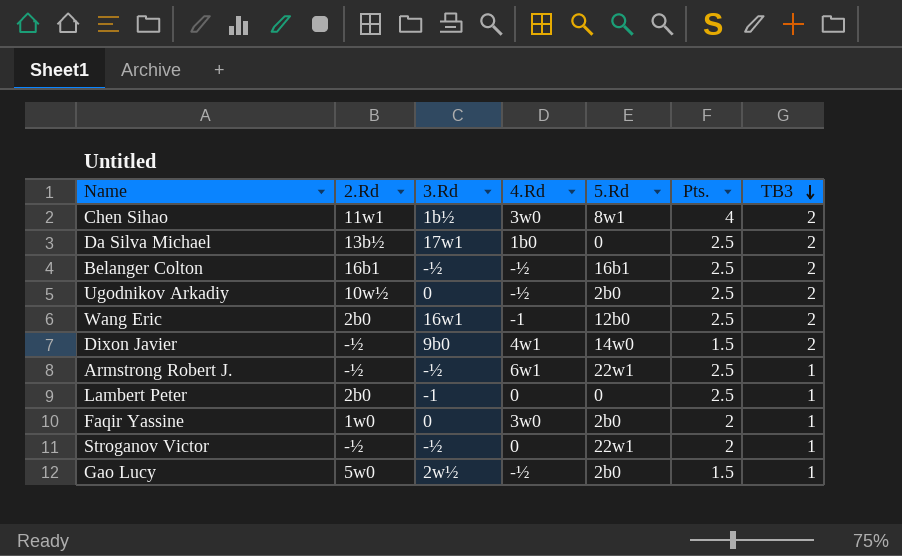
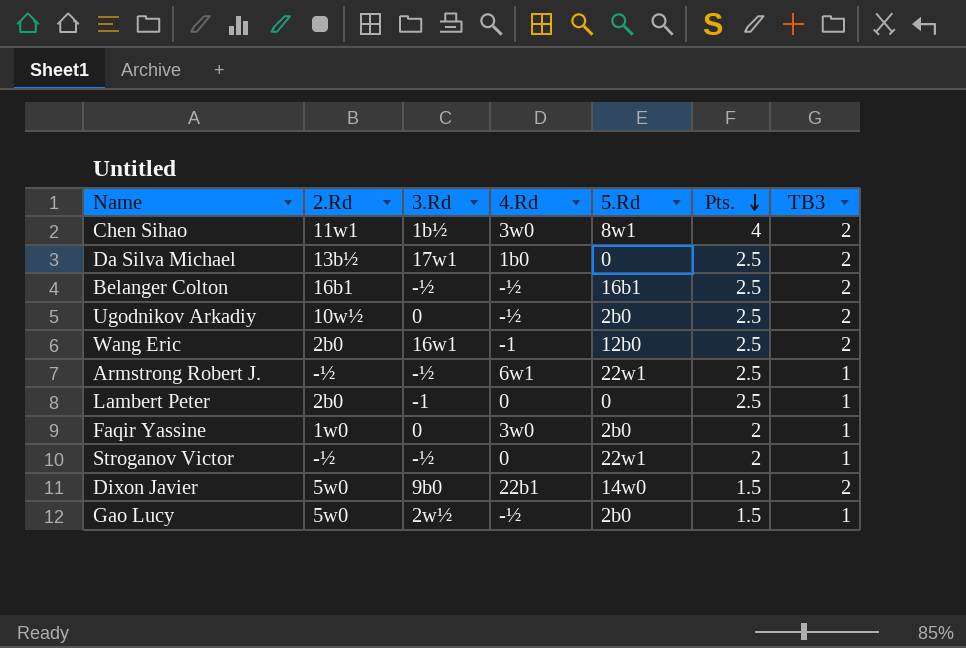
row order: TB3 descending -> Pts. descending
Dixon Javier | 2.Rd: -½ -> 5w0
Dixon Javier | 4.Rd: 4w1 -> 22b1

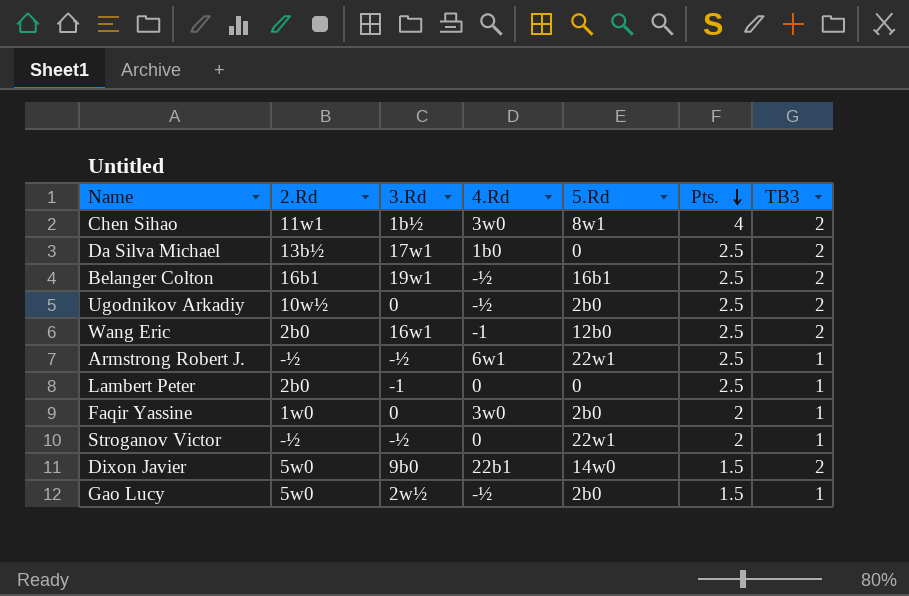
Belanger Colton | 3.Rd: -½ -> 19w1

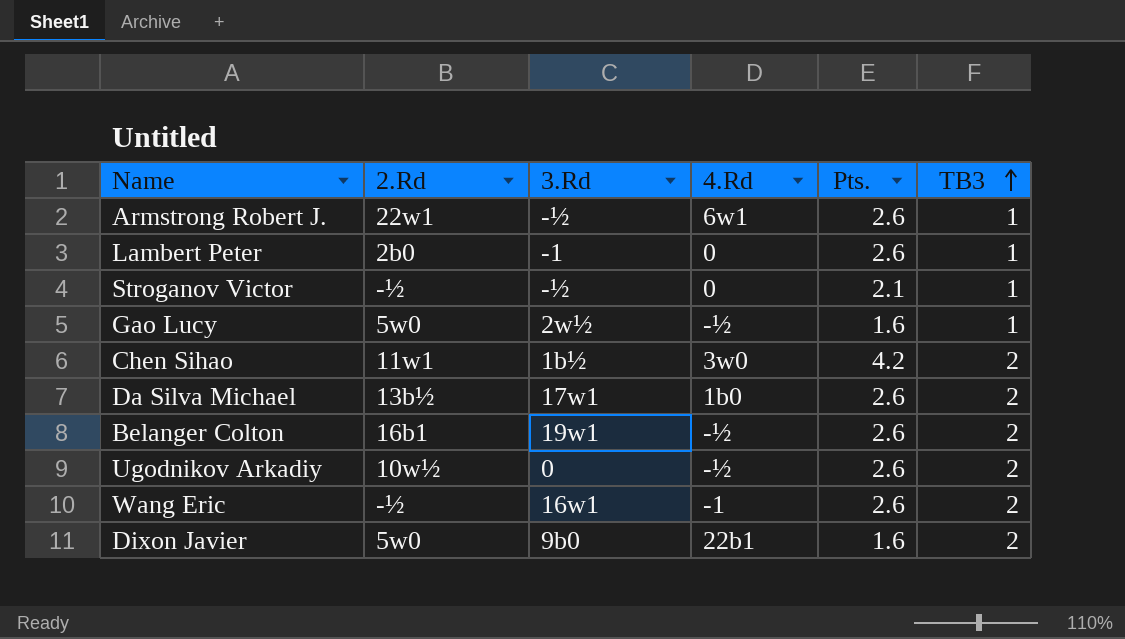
row order: Pts. descending -> TB3 ascending
column 5.Rd | position: 5 -> none
row Faqir Yassine: 1w0 | 0 | 3w0 | 2b0 | 2 | 1 -> none
Armstrong Robert J. | 2.Rd: -½ -> 22w1
Armstrong Robert J. | Pts.: 2.5 -> 2.6
Lambert Peter | Pts.: 2.5 -> 2.6
Stroganov Victor | Pts.: 2 -> 2.1
Gao Lucy | Pts.: 1.5 -> 1.6
Chen Sihao | Pts.: 4 -> 4.2
Da Silva Michael | Pts.: 2.5 -> 2.6
Belanger Colton | Pts.: 2.5 -> 2.6
Ugodnikov Arkadiy | Pts.: 2.5 -> 2.6
Wang Eric | 2.Rd: 2b0 -> -½
Wang Eric | Pts.: 2.5 -> 2.6
Dixon Javier | Pts.: 1.5 -> 1.6

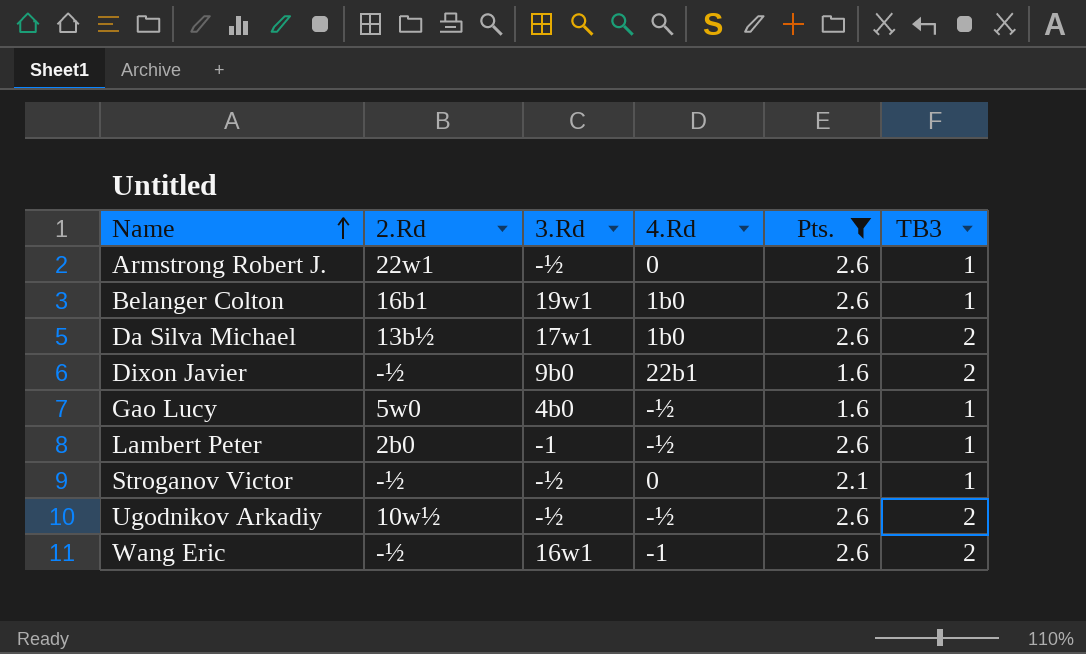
filter: none -> Pts. != 4.2
row order: TB3 ascending -> Name ascending
Armstrong Robert J. | 4.Rd: 6w1 -> 0
Belanger Colton | 4.Rd: -½ -> 1b0
Belanger Colton | TB3: 2 -> 1
Dixon Javier | 2.Rd: 5w0 -> -½
Gao Lucy | 3.Rd: 2w½ -> 4b0
Lambert Peter | 4.Rd: 0 -> -½
Ugodnikov Arkadiy | 3.Rd: 0 -> -½

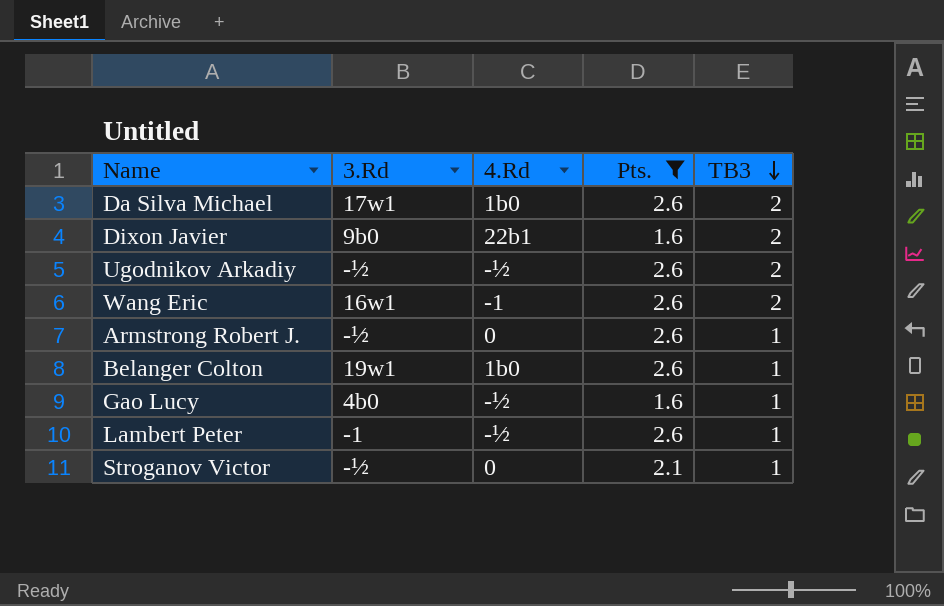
row order: Name ascending -> TB3 descending
column 2.Rd | position: 2 -> none

